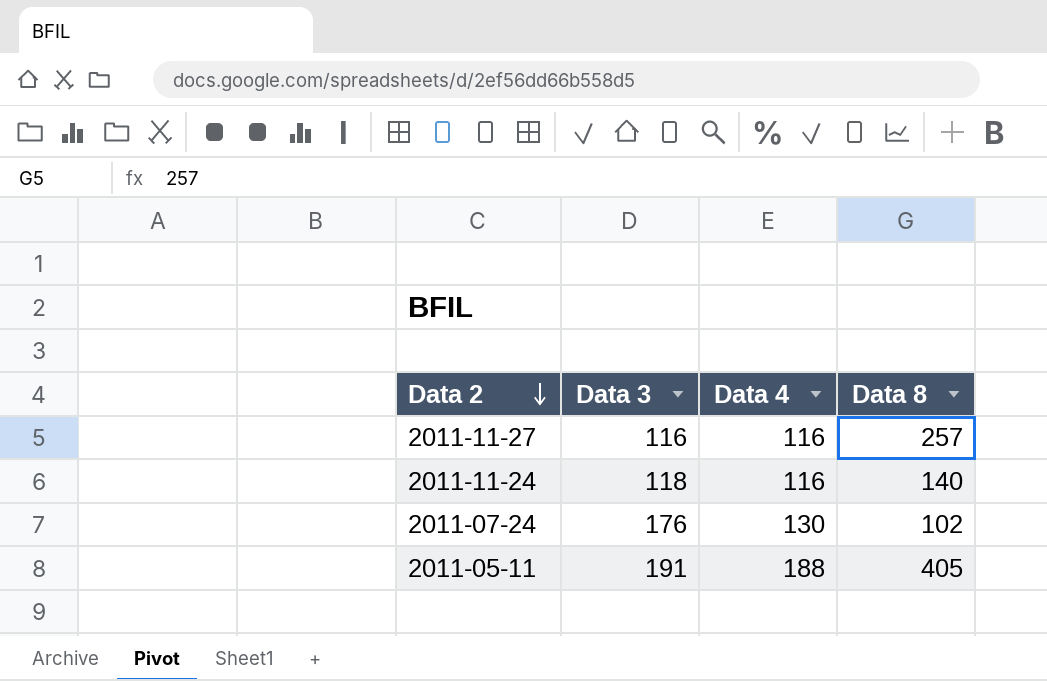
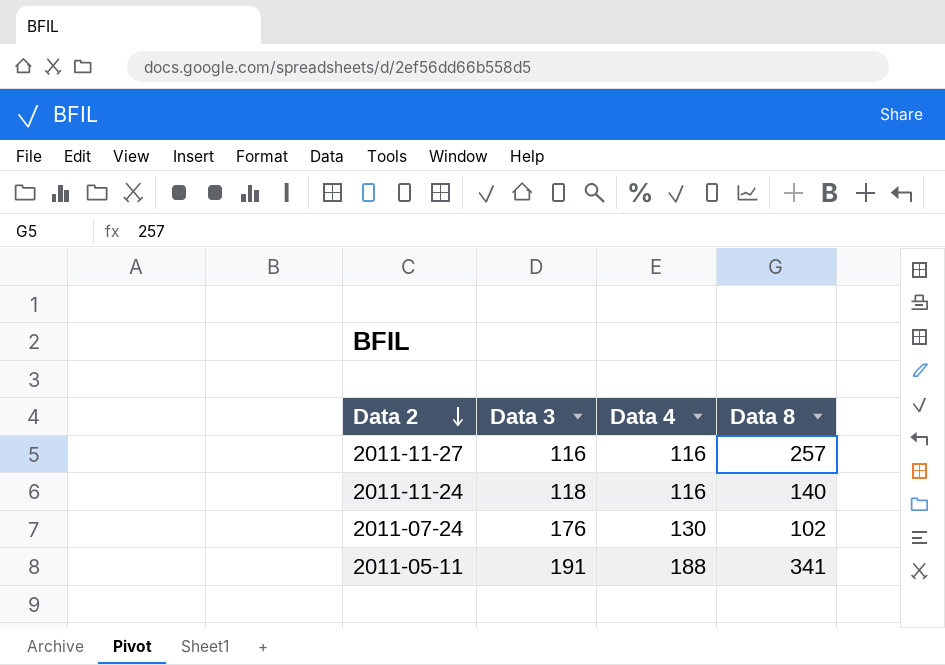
2011-05-11 | Data 8: 405 -> 341

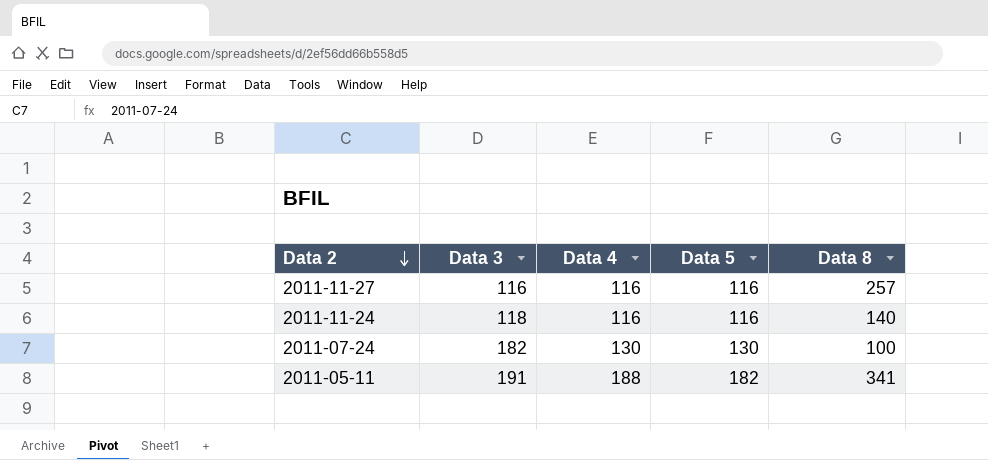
column Data 5 | position: none -> 4
2011-07-24 | Data 3: 176 -> 182
2011-07-24 | Data 8: 102 -> 100

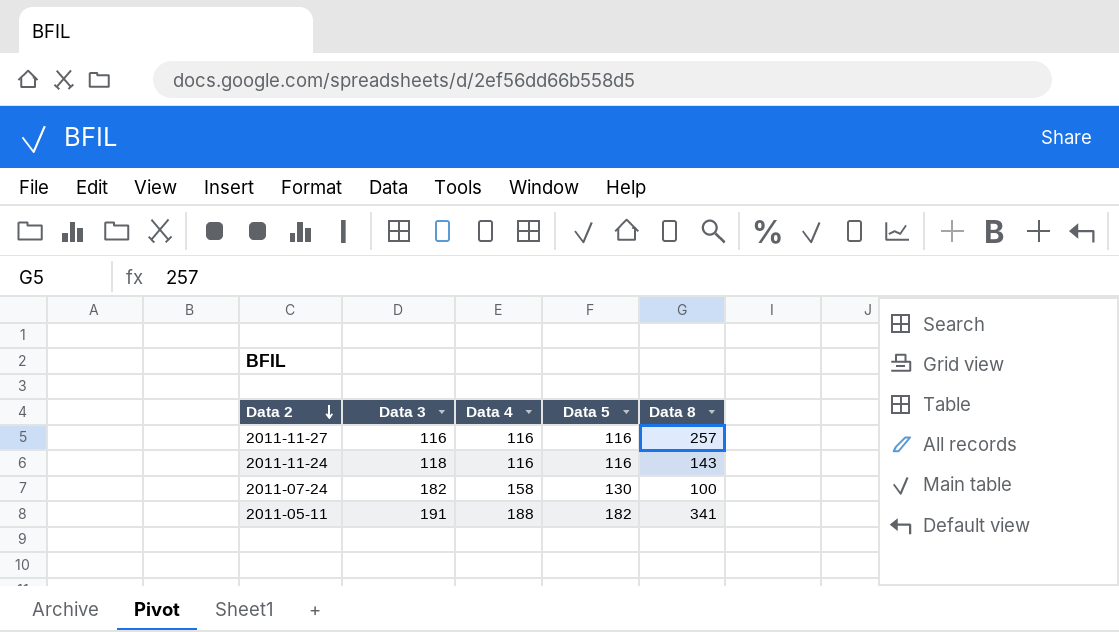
2011-11-24 | Data 8: 140 -> 143
2011-07-24 | Data 4: 130 -> 158

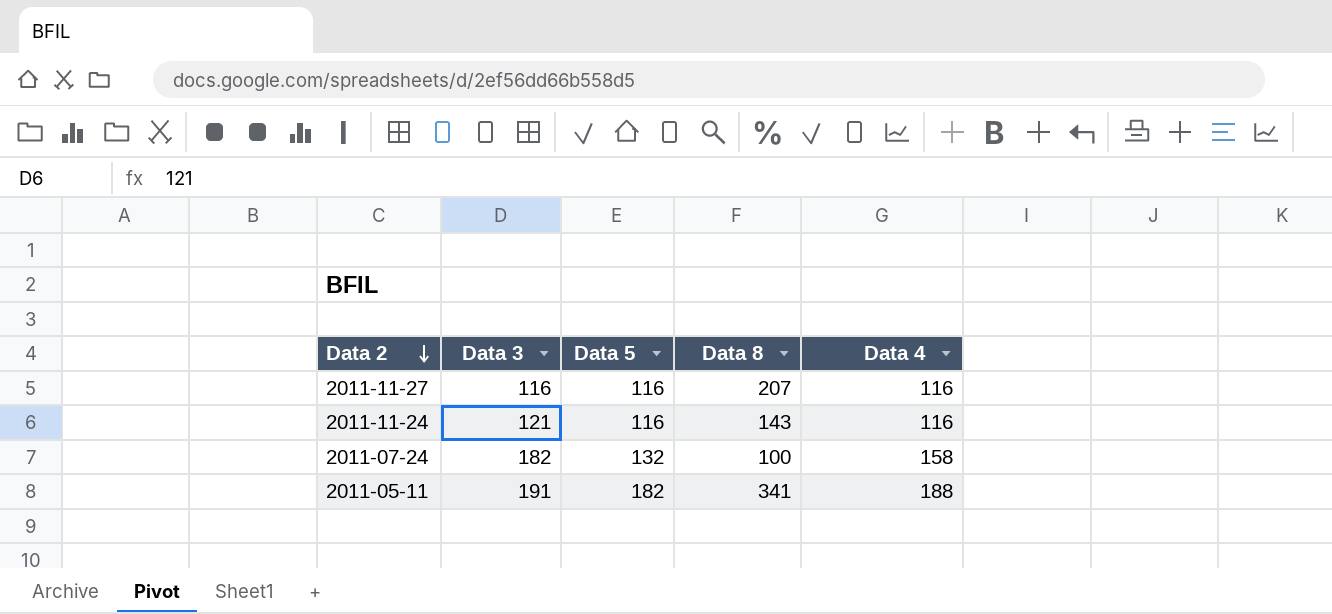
column Data 4 | position: 3 -> 5
2011-11-27 | Data 8: 257 -> 207
2011-11-24 | Data 3: 118 -> 121
2011-07-24 | Data 5: 130 -> 132

